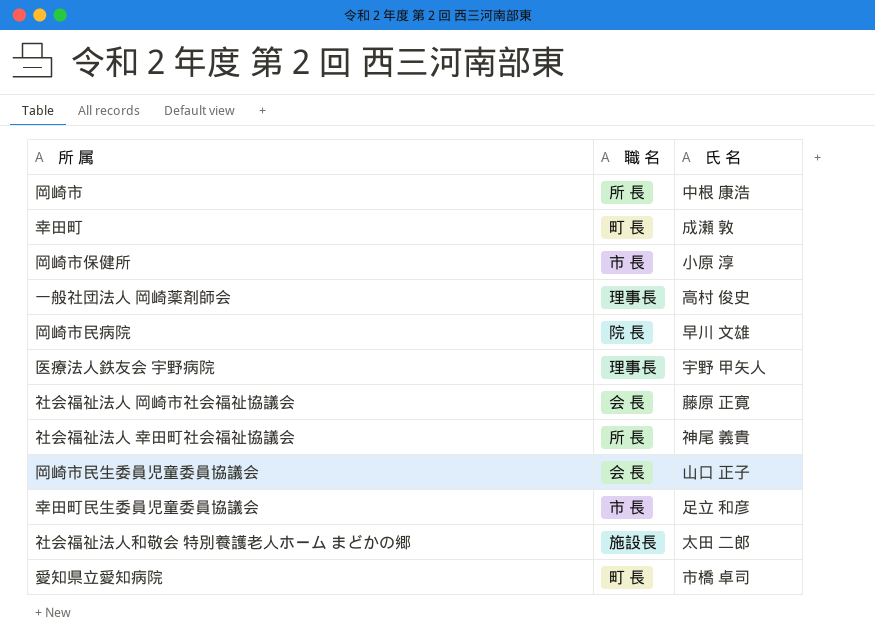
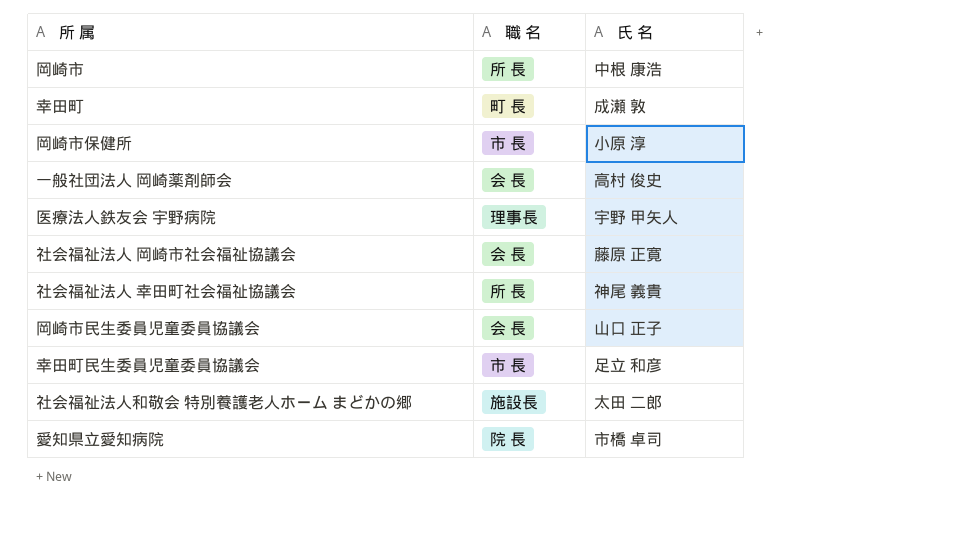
row 岡崎市民病院: 院 長 | 早川 文雄 -> none
一般社団法人 岡崎薬剤師会 | 職 名: 理事長 -> 会 長
愛知県立愛知病院 | 職 名: 町 長 -> 院 長

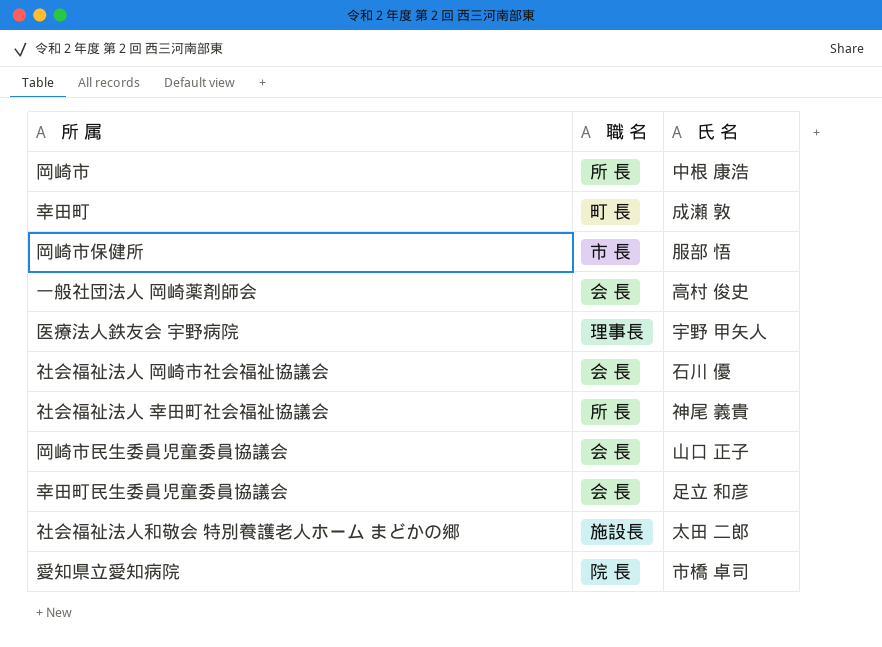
岡崎市保健所 | 氏 名: 小原 淳 -> 服部 悟
社会福祉法人 岡崎市社会福祉協議会 | 氏 名: 藤原 正寛 -> 石川 優
幸田町民生委員児童委員協議会 | 職 名: 市 長 -> 会 長

